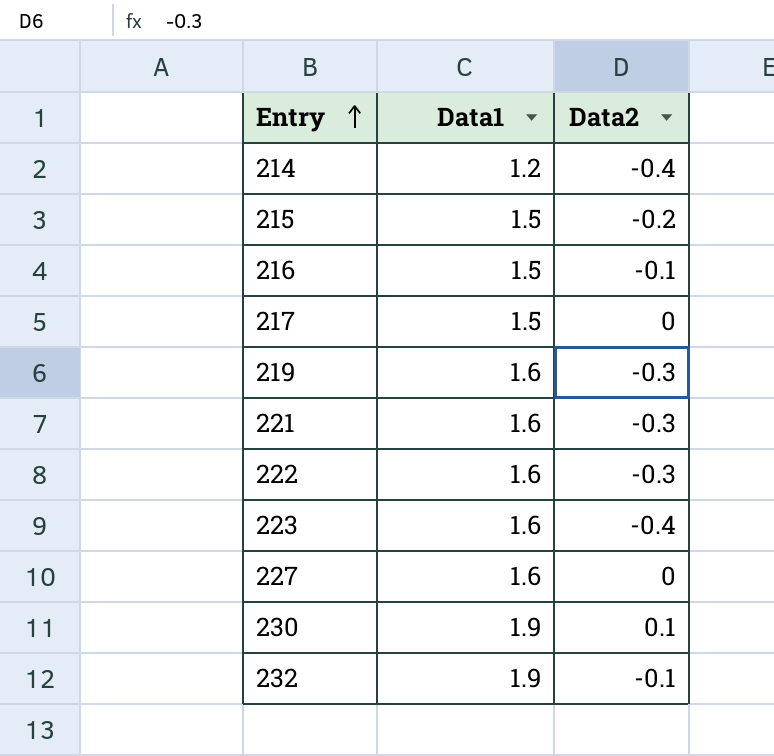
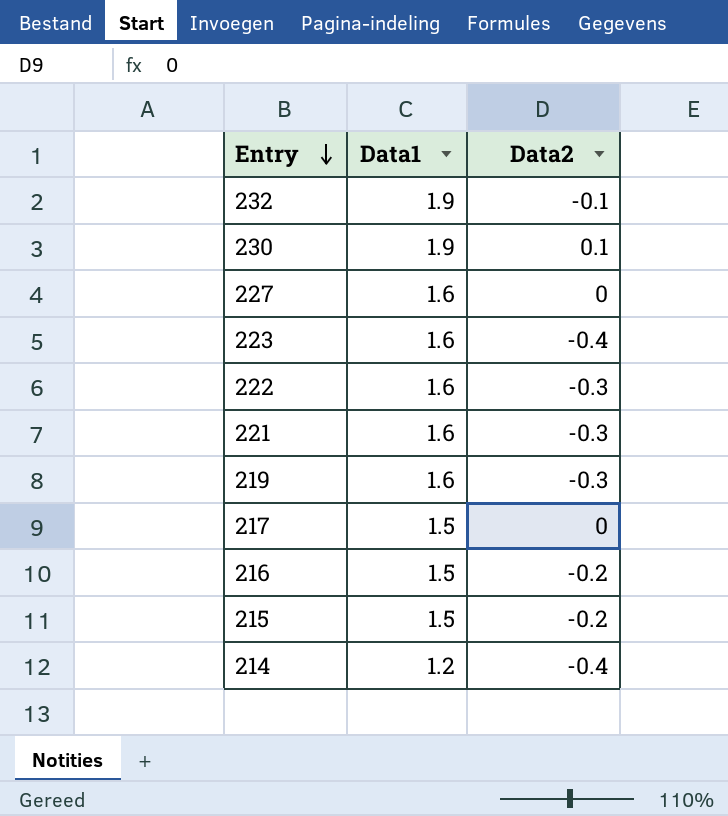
row order: Entry ascending -> Entry descending
216 | Data2: -0.1 -> -0.2

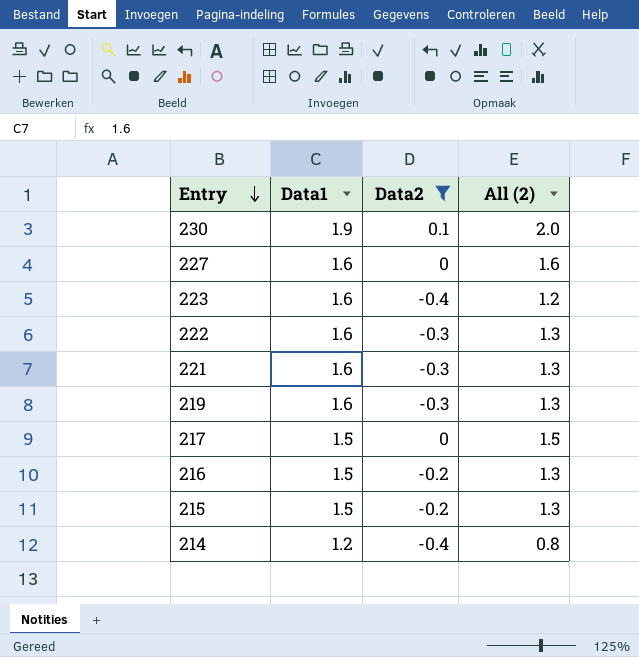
filter: none -> Data2 != -0.1
column All (2) | formula: none -> [Data1] + [Data2]

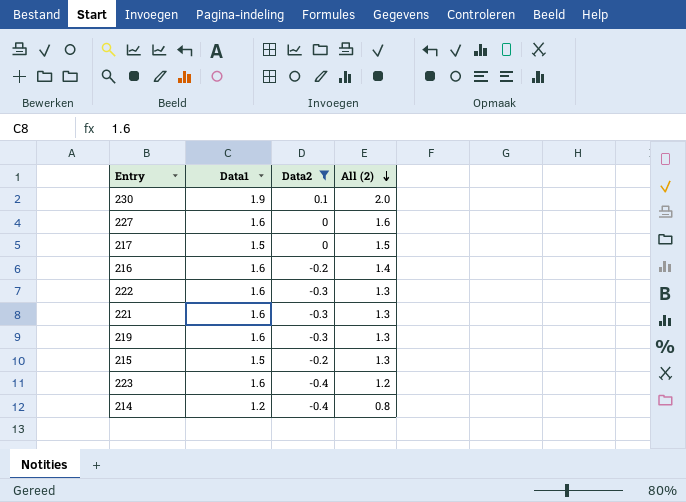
row order: Entry descending -> All (2) descending
216 | Data1: 1.5 -> 1.6
216 | All (2): 1.3 -> 1.4

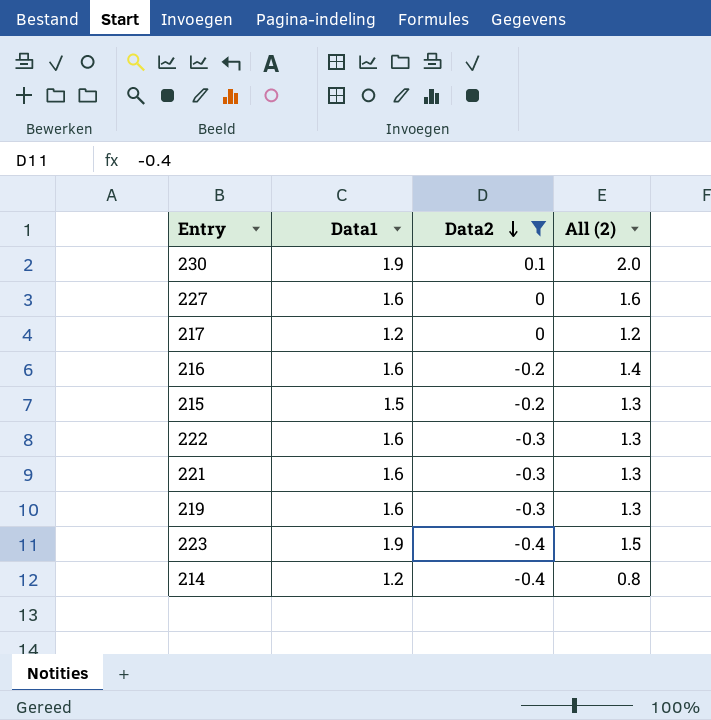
row order: All (2) descending -> Data2 descending
217 | Data1: 1.5 -> 1.2
217 | All (2): 1.5 -> 1.2
223 | Data1: 1.6 -> 1.9
223 | All (2): 1.2 -> 1.5

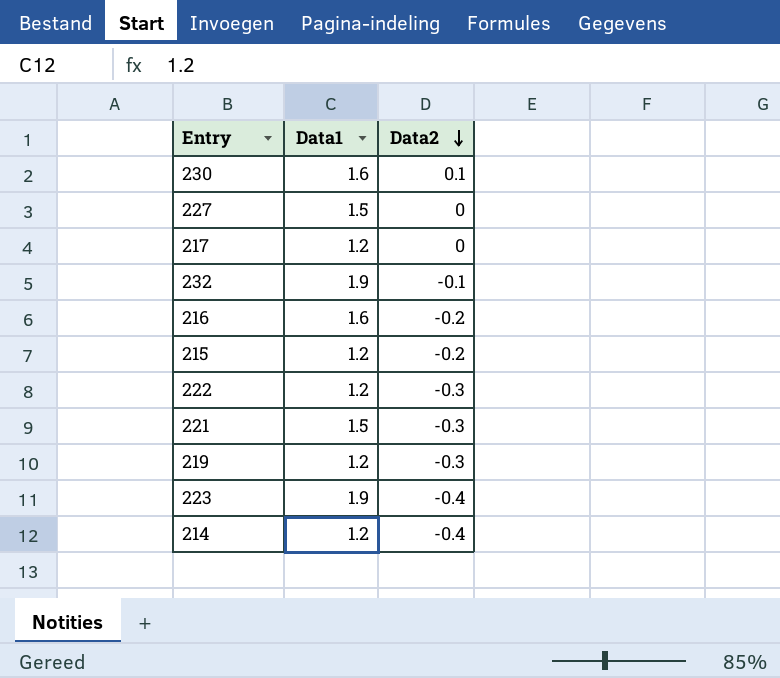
filter: Data2 != -0.1 -> none
column All (2) | formula: [Data1] + [Data2] -> none
230 | Data1: 1.9 -> 1.6
227 | Data1: 1.6 -> 1.5
215 | Data1: 1.5 -> 1.2
222 | Data1: 1.6 -> 1.2
221 | Data1: 1.6 -> 1.5
219 | Data1: 1.6 -> 1.2

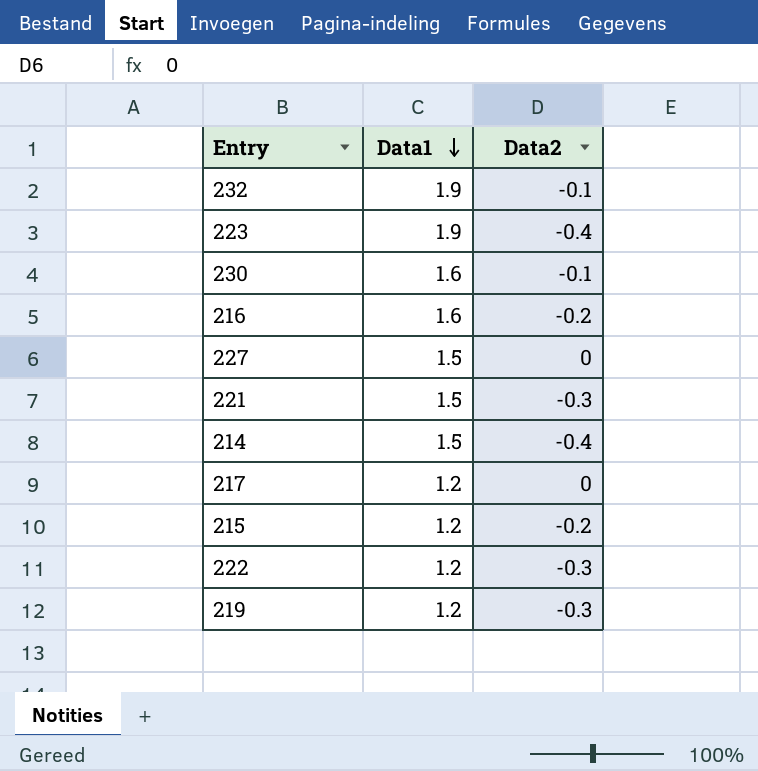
row order: Data2 descending -> Data1 descending
230 | Data2: 0.1 -> -0.1
214 | Data1: 1.2 -> 1.5

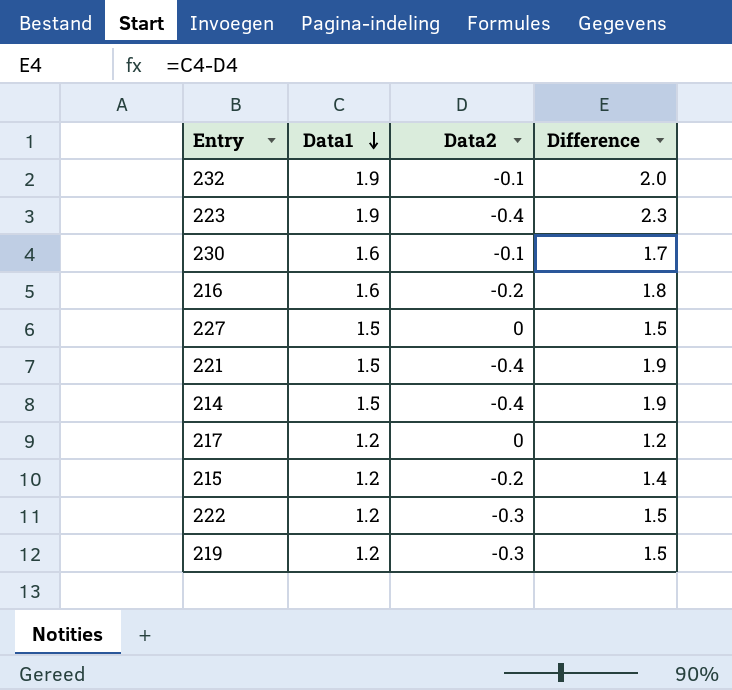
column Difference | formula: none -> [Data1] - [Data2]
221 | Data2: -0.3 -> -0.4

